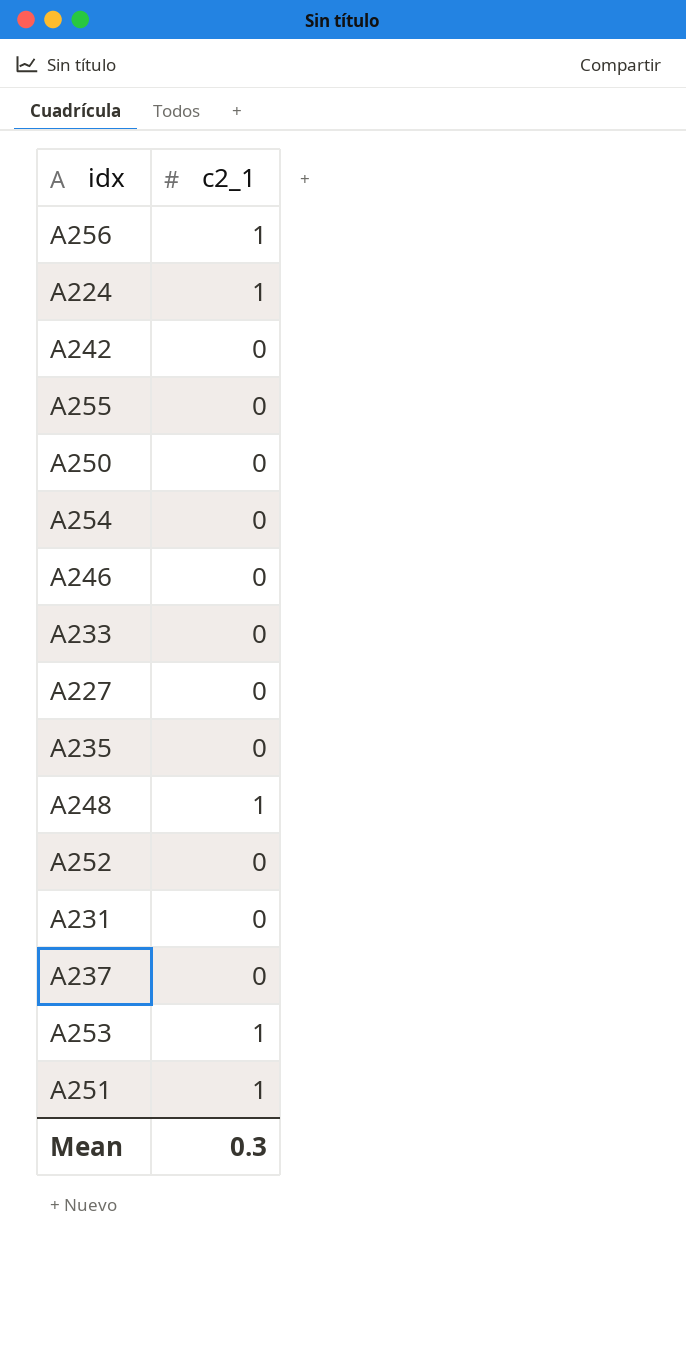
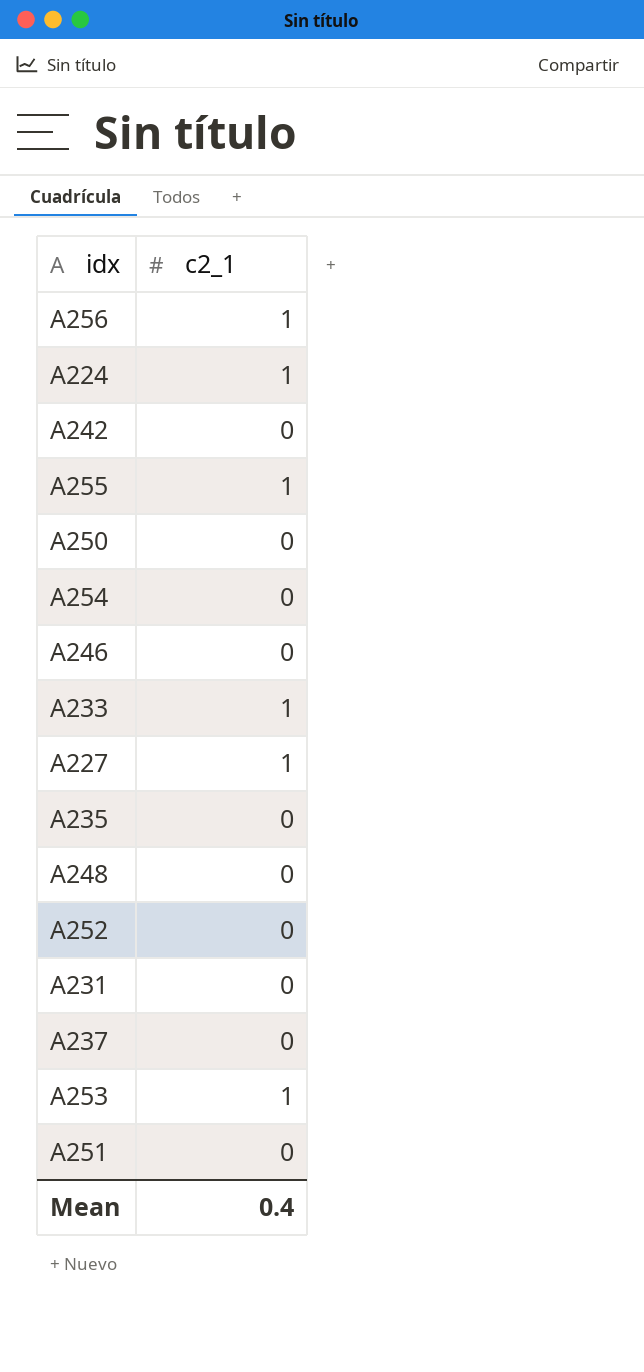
A255 | c2_1: 0 -> 1
A233 | c2_1: 0 -> 1
A227 | c2_1: 0 -> 1
A248 | c2_1: 1 -> 0
A251 | c2_1: 1 -> 0
Mean | c2_1: 0.3 -> 0.4

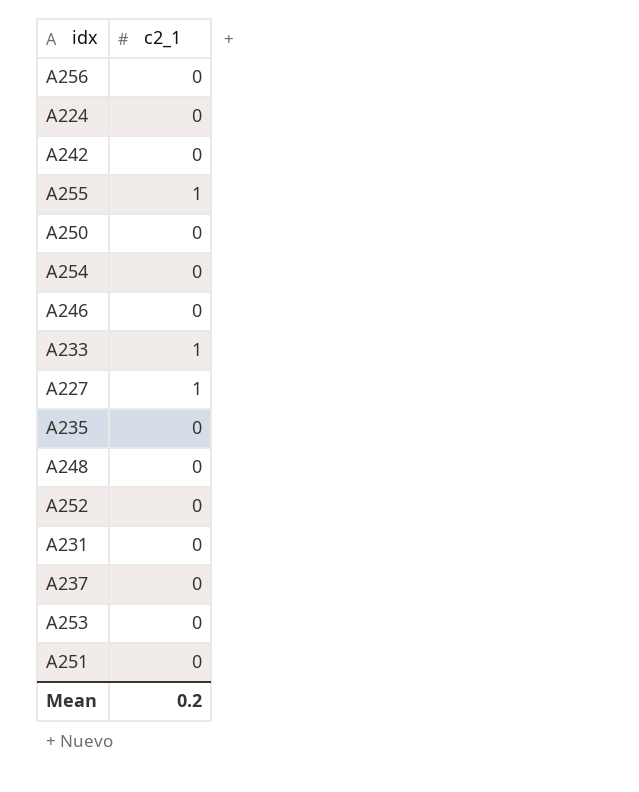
A256 | c2_1: 1 -> 0
A224 | c2_1: 1 -> 0
A253 | c2_1: 1 -> 0
Mean | c2_1: 0.4 -> 0.2

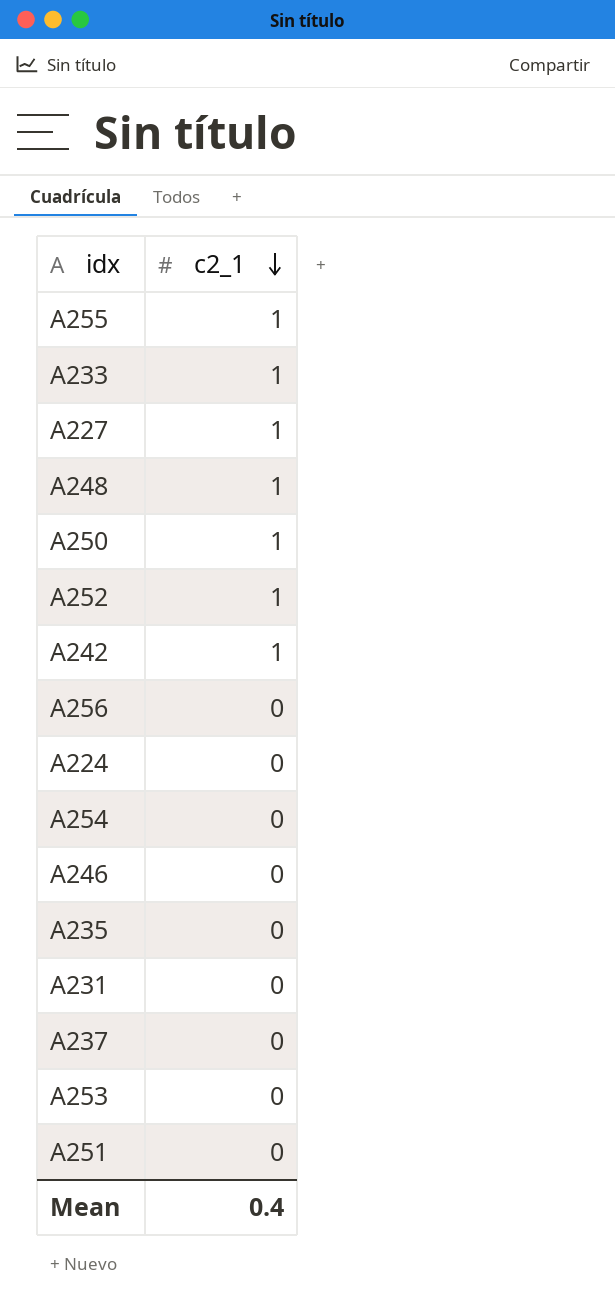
row order: none -> c2_1 descending
A248 | c2_1: 0 -> 1
A250 | c2_1: 0 -> 1
A252 | c2_1: 0 -> 1
A242 | c2_1: 0 -> 1
Mean | c2_1: 0.2 -> 0.4

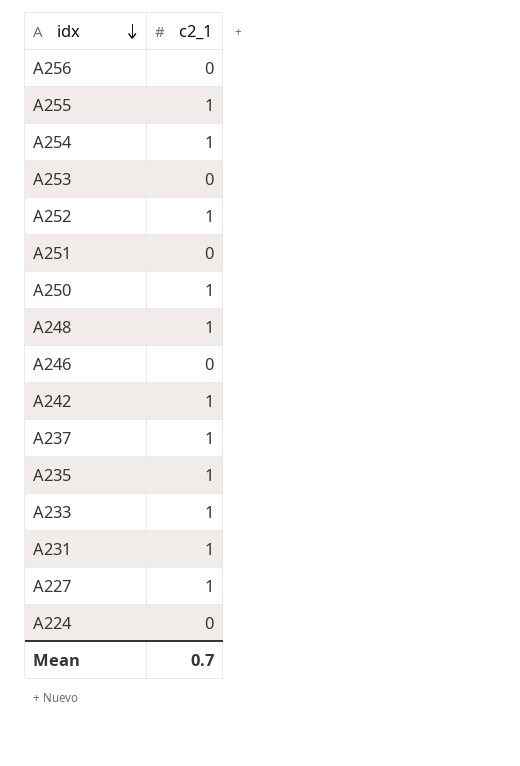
row order: c2_1 descending -> idx descending
A254 | c2_1: 0 -> 1
A237 | c2_1: 0 -> 1
A235 | c2_1: 0 -> 1
A231 | c2_1: 0 -> 1
Mean | c2_1: 0.4 -> 0.7

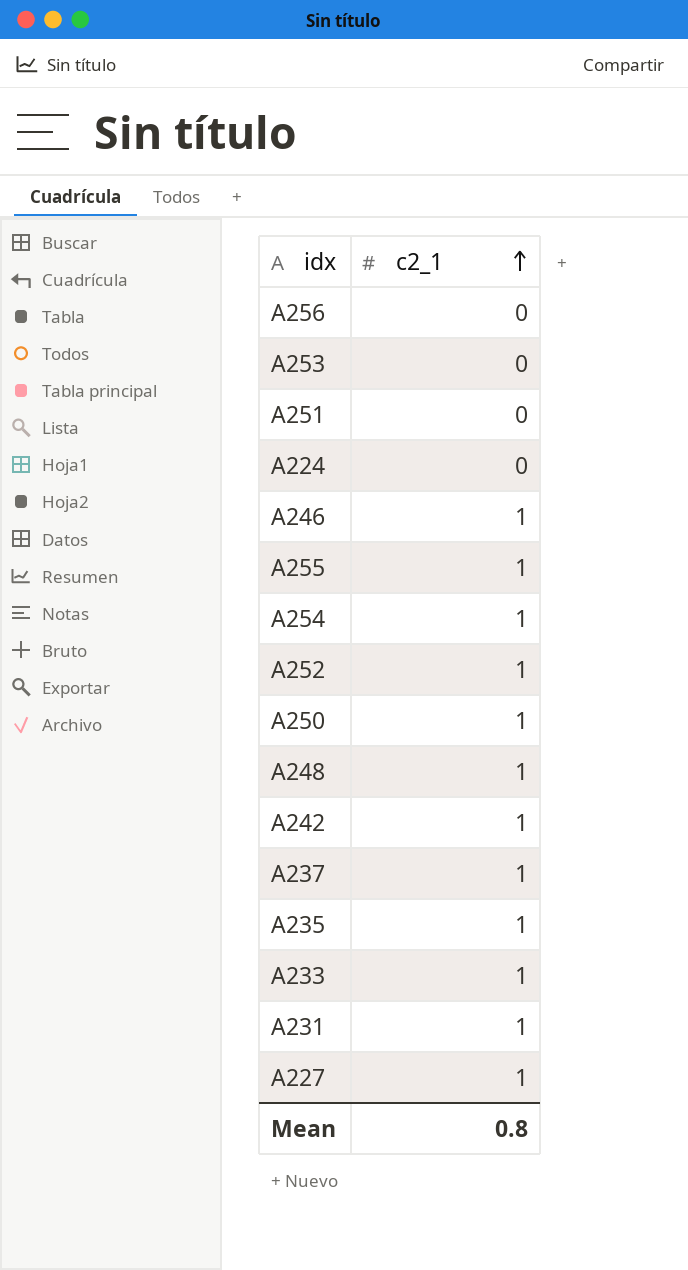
row order: idx descending -> c2_1 ascending
A246 | c2_1: 0 -> 1
Mean | c2_1: 0.7 -> 0.8

